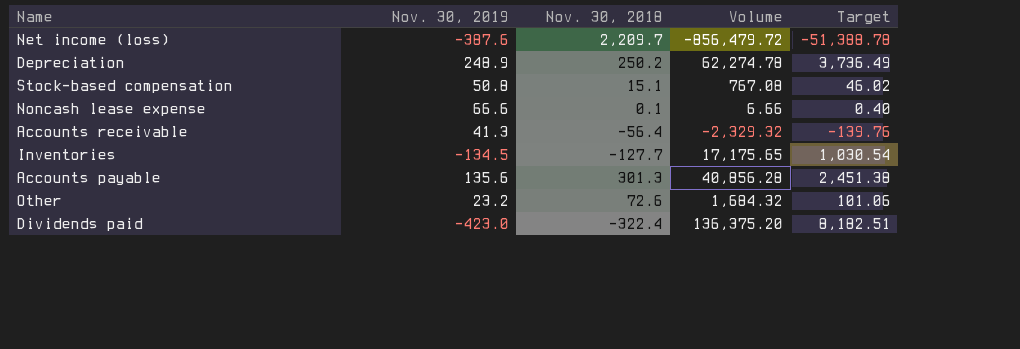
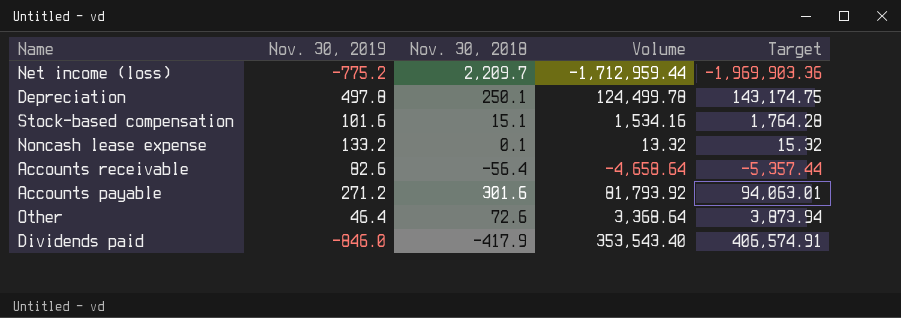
column Target | formula: [Volume] * 0.06 -> [Volume] * 1.15
row Inventories: -134.5 | -127.7 | 17,175.65 | 1,030.54 -> none
Net income (loss) | Nov. 30, 2019: -387.6 -> -775.2
Net income (loss) | Volume: -856,479.72 -> -1,712,959.44
Depreciation | Nov. 30, 2019: 248.9 -> 497.8
Depreciation | Nov. 30, 2018: 250.2 -> 250.1
Depreciation | Volume: 62,274.78 -> 124,499.78
Stock-based compensation | Nov. 30, 2019: 50.8 -> 101.6
Stock-based compensation | Volume: 767.08 -> 1,534.16
Noncash lease expense | Nov. 30, 2019: 66.6 -> 133.2
Noncash lease expense | Volume: 6.66 -> 13.32
Accounts receivable | Nov. 30, 2019: 41.3 -> 82.6
Accounts receivable | Volume: -2,329.32 -> -4,658.64
Accounts payable | Nov. 30, 2019: 135.6 -> 271.2
Accounts payable | Nov. 30, 2018: 301.3 -> 301.6
Accounts payable | Volume: 40,856.28 -> 81,793.92
Other | Nov. 30, 2019: 23.2 -> 46.4
Other | Volume: 1,684.32 -> 3,368.64
Dividends paid | Nov. 30, 2019: -423.0 -> -846.0
Dividends paid | Nov. 30, 2018: -322.4 -> -417.9
Dividends paid | Volume: 136,375.20 -> 353,543.40

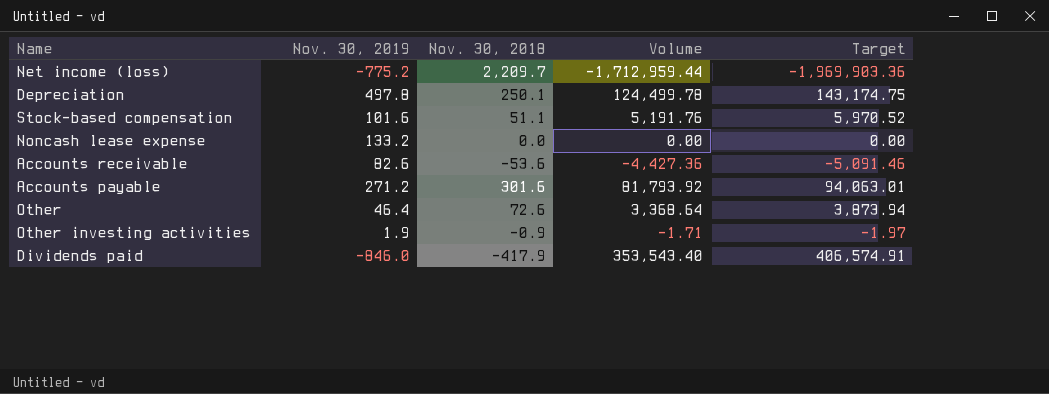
Stock-based compensation | Nov. 30, 2018: 15.1 -> 51.1
Stock-based compensation | Volume: 1,534.16 -> 5,191.76
Stock-based compensation | Target: 1,764.28 -> 5,970.52
Noncash lease expense | Nov. 30, 2018: 0.1 -> 0.0
Noncash lease expense | Volume: 13.32 -> 0.00
Noncash lease expense | Target: 15.32 -> 0.00
Accounts receivable | Nov. 30, 2018: -56.4 -> -53.6
Accounts receivable | Volume: -4,658.64 -> -4,427.36
Accounts receivable | Target: -5,357.44 -> -5,091.46
row Other investing activities: none -> 1.9 | -0.9 | -1.71 | -1.97

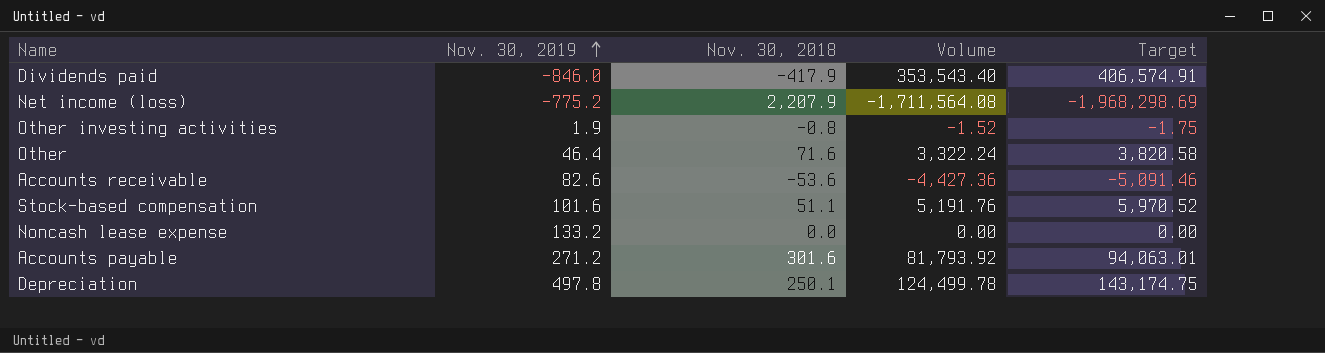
row order: none -> Nov. 30, 2019 ascending
Net income (loss) | Nov. 30, 2018: 2,209.7 -> 2,207.9
Net income (loss) | Volume: -1,712,959.44 -> -1,711,564.08
Net income (loss) | Target: -1,969,903.36 -> -1,968,298.69
Other investing activities | Nov. 30, 2018: -0.9 -> -0.8
Other investing activities | Volume: -1.71 -> -1.52
Other investing activities | Target: -1.97 -> -1.75
Other | Nov. 30, 2018: 72.6 -> 71.6
Other | Volume: 3,368.64 -> 3,322.24
Other | Target: 3,873.94 -> 3,820.58

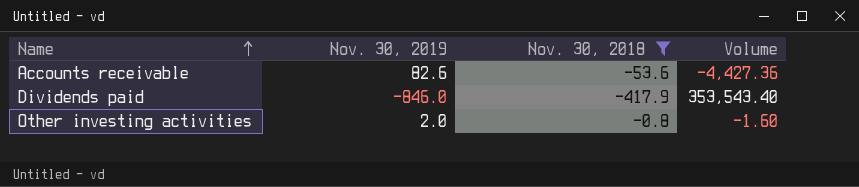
filter: none -> Nov. 30, 2018 <= -0.8
row order: Nov. 30, 2019 ascending -> Name ascending
column Target | formula: [Volume] * 1.15 -> none
Other investing activities | Nov. 30, 2019: 1.9 -> 2.0
Other investing activities | Volume: -1.52 -> -1.60

